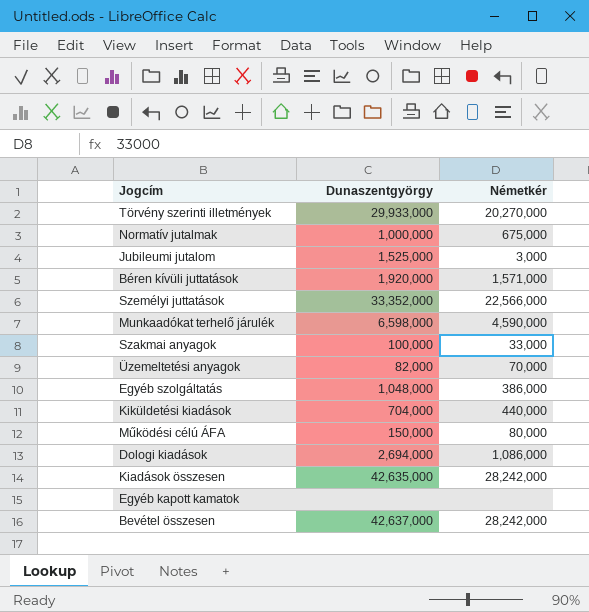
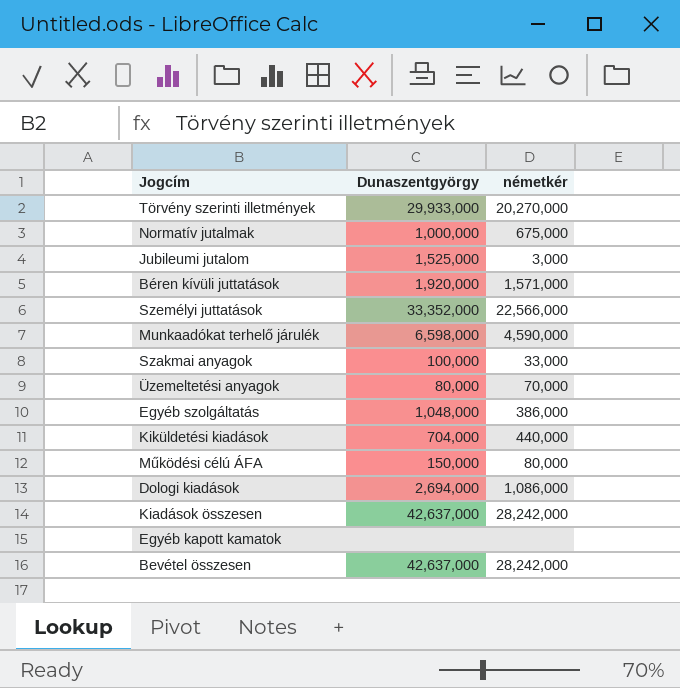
column name: Németkér -> németkér
Üzemeltetési anyagok | Dunaszentgyörgy: 82,000 -> 80,000
Kiadások összesen | Dunaszentgyörgy: 42,635,000 -> 42,637,000

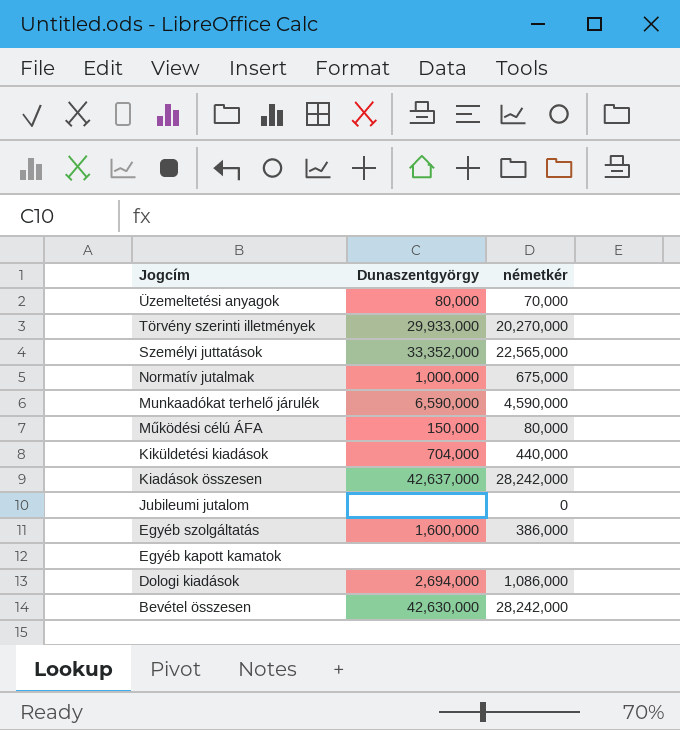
row order: none -> Jogcím descending
row Béren kívüli juttatások: 1,920,000 | 1,571,000 -> none
row Szakmai anyagok: 100,000 | 33,000 -> none
Személyi juttatások | németkér: 22,566,000 -> 22,565,000
Munkaadókat terhelő járulék | Dunaszentgyörgy: 6,598,000 -> 6,590,000
Jubileumi jutalom | Dunaszentgyörgy: 1,525,000 -> none
Jubileumi jutalom | németkér: 3,000 -> 0
Egyéb szolgáltatás | Dunaszentgyörgy: 1,048,000 -> 1,600,000
Bevétel összesen | Dunaszentgyörgy: 42,637,000 -> 42,630,000

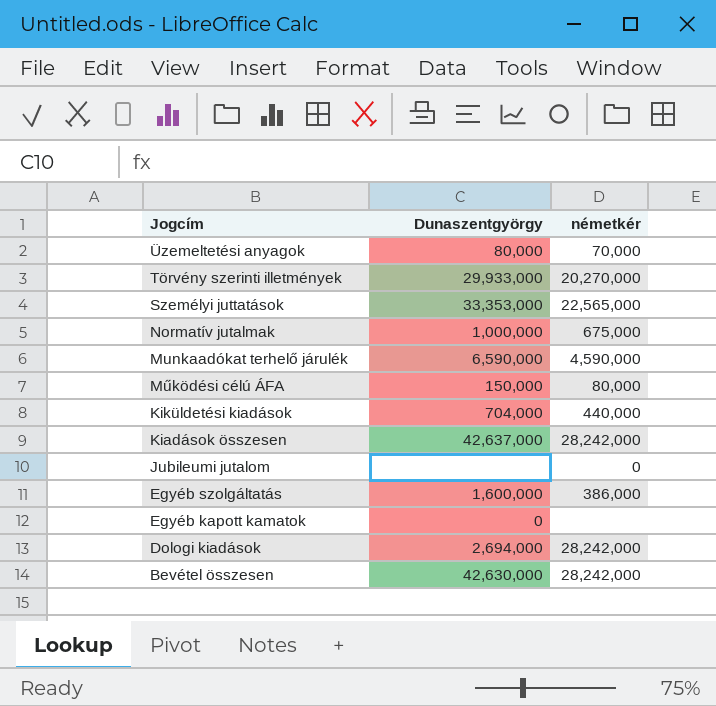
Személyi juttatások | Dunaszentgyörgy: 33,352,000 -> 33,353,000
Egyéb kapott kamatok | Dunaszentgyörgy: none -> 0
Dologi kiadások | németkér: 1,086,000 -> 28,242,000

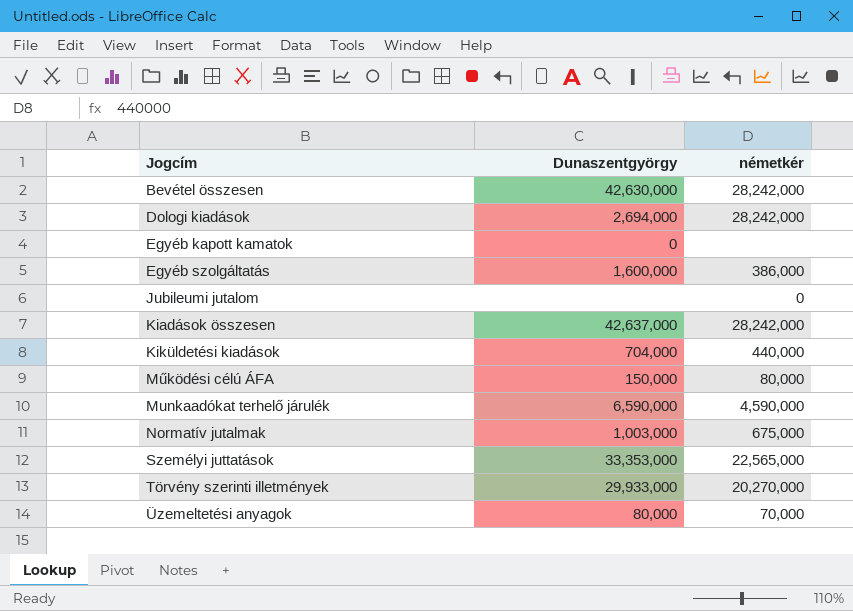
row order: Jogcím descending -> Jogcím ascending
Normatív jutalmak | Dunaszentgyörgy: 1,000,000 -> 1,003,000

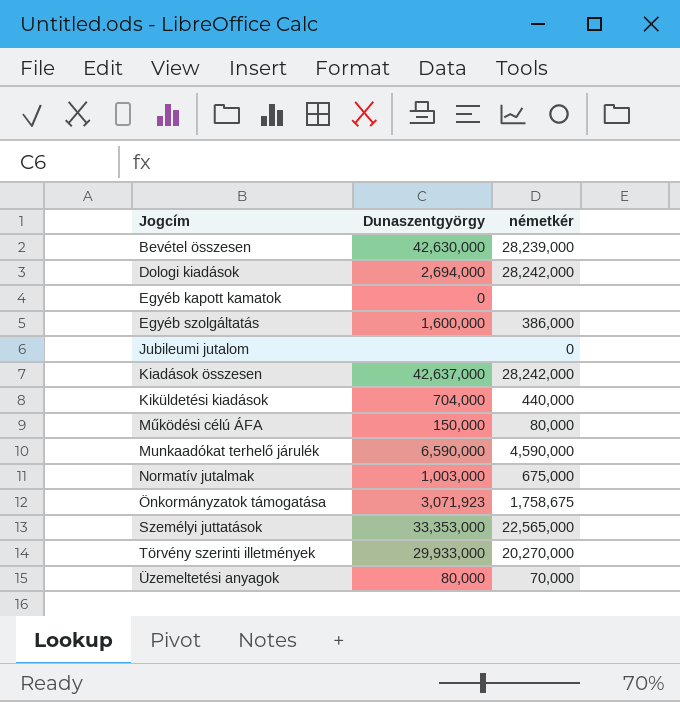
Bevétel összesen | németkér: 28,242,000 -> 28,239,000
row Önkormányzatok támogatása: none -> 3,071,923 | 1,758,675

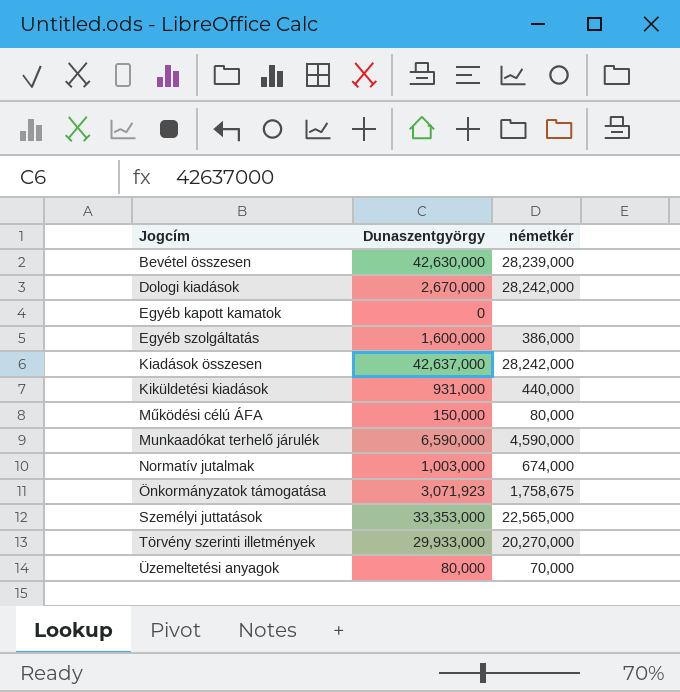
row Jubileumi jutalom: none | 0 -> none
Dologi kiadások | Dunaszentgyörgy: 2,694,000 -> 2,670,000
Kiküldetési kiadások | Dunaszentgyörgy: 704,000 -> 931,000
Normatív jutalmak | németkér: 675,000 -> 674,000

